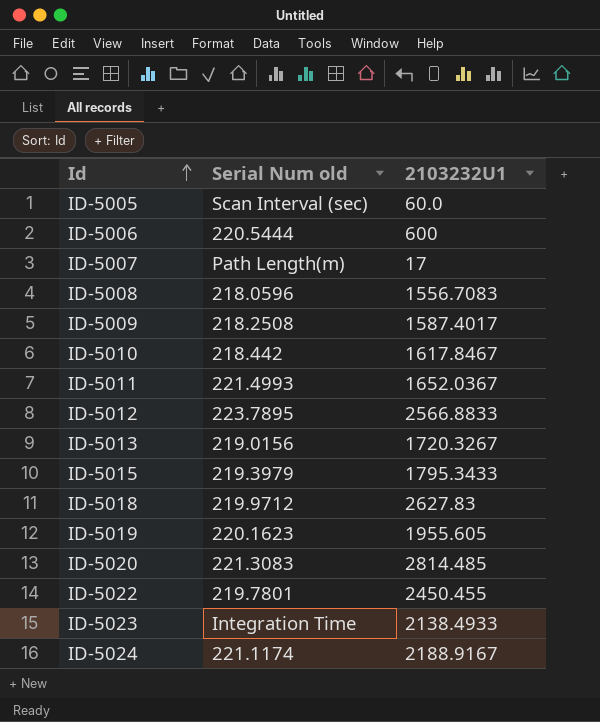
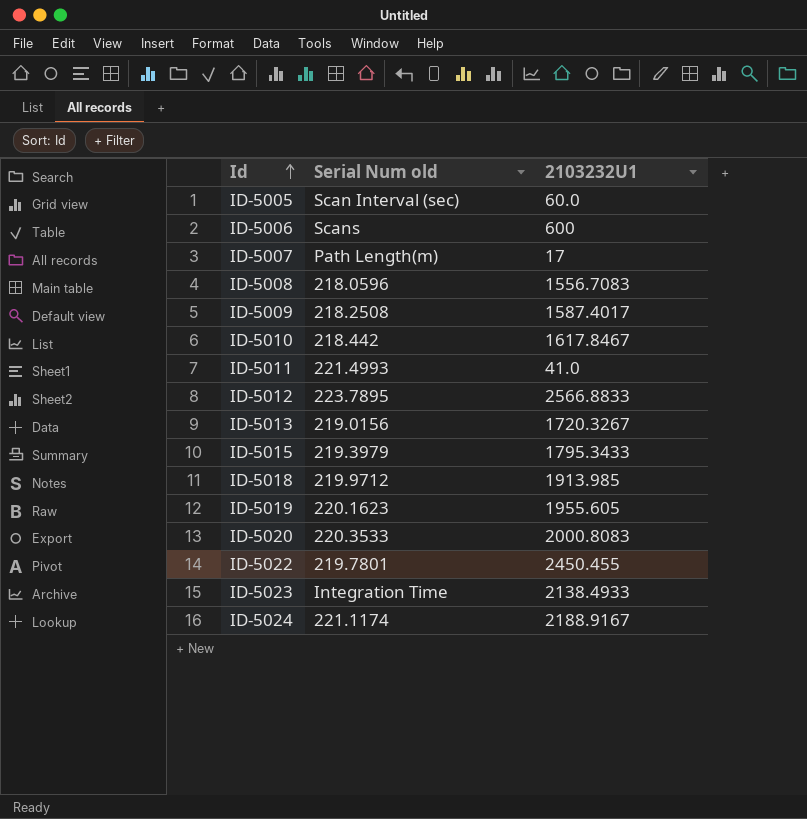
ID-5006 | Serial Num old: 220.5444 -> Scans
ID-5011 | 2103232U1: 1652.0367 -> 41.0
ID-5018 | 2103232U1: 2627.83 -> 1913.985
ID-5020 | Serial Num old: 221.3083 -> 220.3533
ID-5020 | 2103232U1: 2814.485 -> 2000.8083

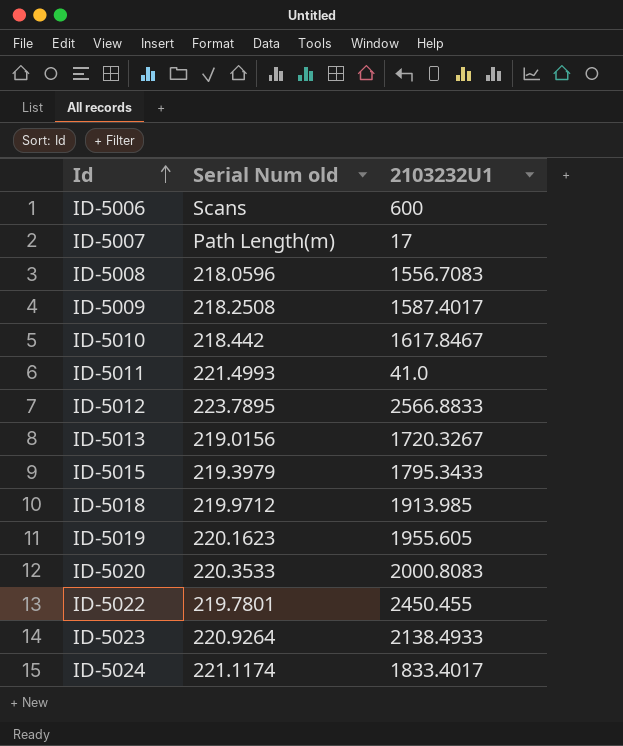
row ID-5005: Scan Interval (sec) | 60.0 -> none
ID-5023 | Serial Num old: Integration Time -> 220.9264
ID-5024 | 2103232U1: 2188.9167 -> 1833.4017

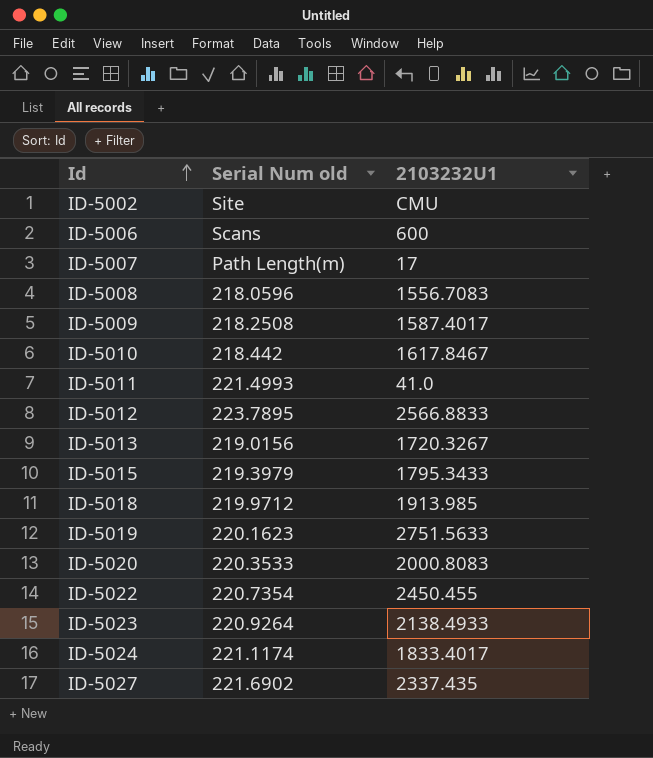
row ID-5002: none -> Site | CMU
ID-5019 | 2103232U1: 1955.605 -> 2751.5633
ID-5022 | Serial Num old: 219.7801 -> 220.7354
row ID-5027: none -> 221.6902 | 2337.435

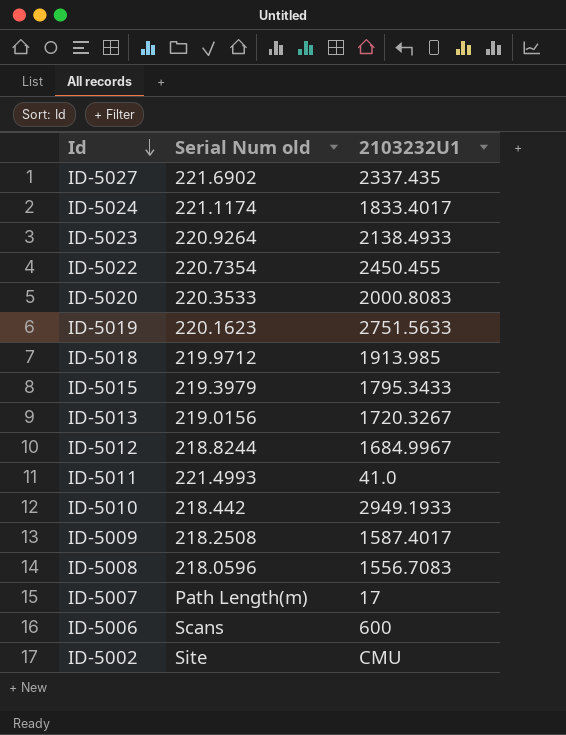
row order: Id ascending -> Id descending
ID-5012 | Serial Num old: 223.7895 -> 218.8244
ID-5012 | 2103232U1: 2566.8833 -> 1684.9967
ID-5010 | 2103232U1: 1617.8467 -> 2949.1933

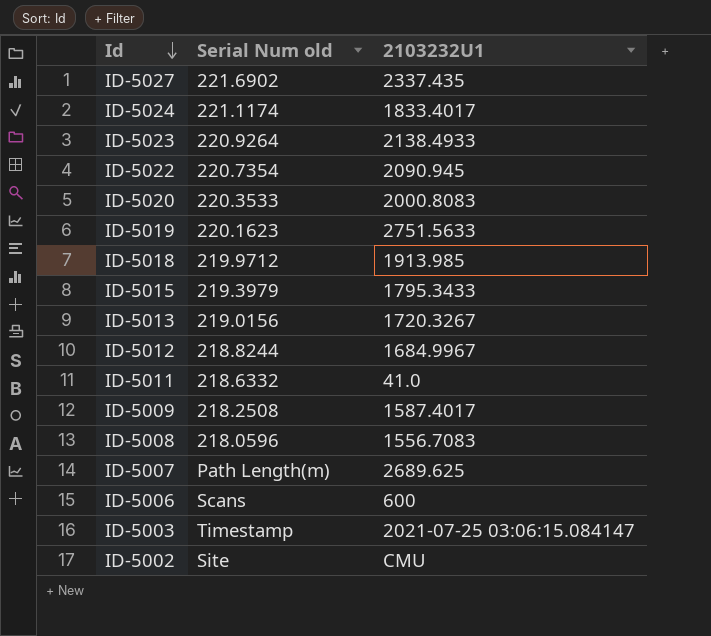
row ID-5010: 218.442 | 2949.1933 -> none
ID-5022 | 2103232U1: 2450.455 -> 2090.945
ID-5011 | Serial Num old: 221.4993 -> 218.6332
ID-5007 | 2103232U1: 17 -> 2689.625
row ID-5003: none -> Timestamp | 2021-07-25 03:06:15.084147

